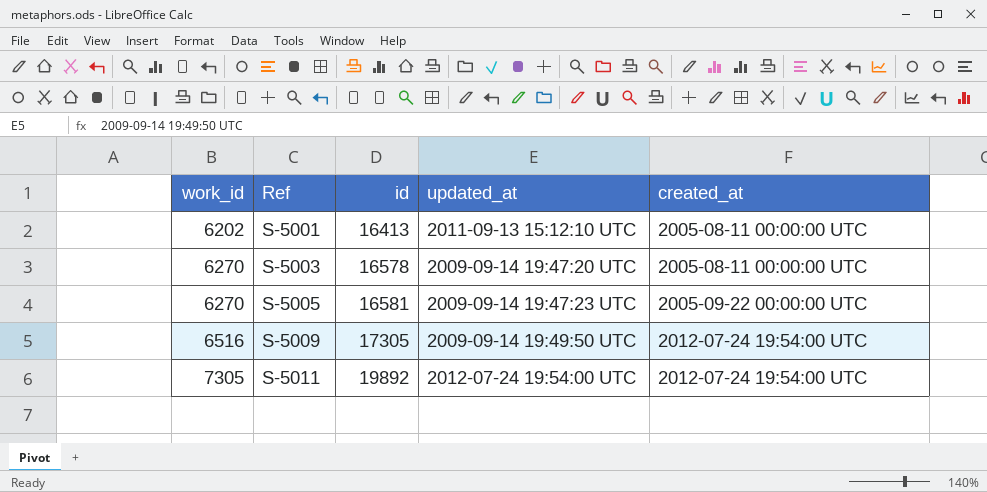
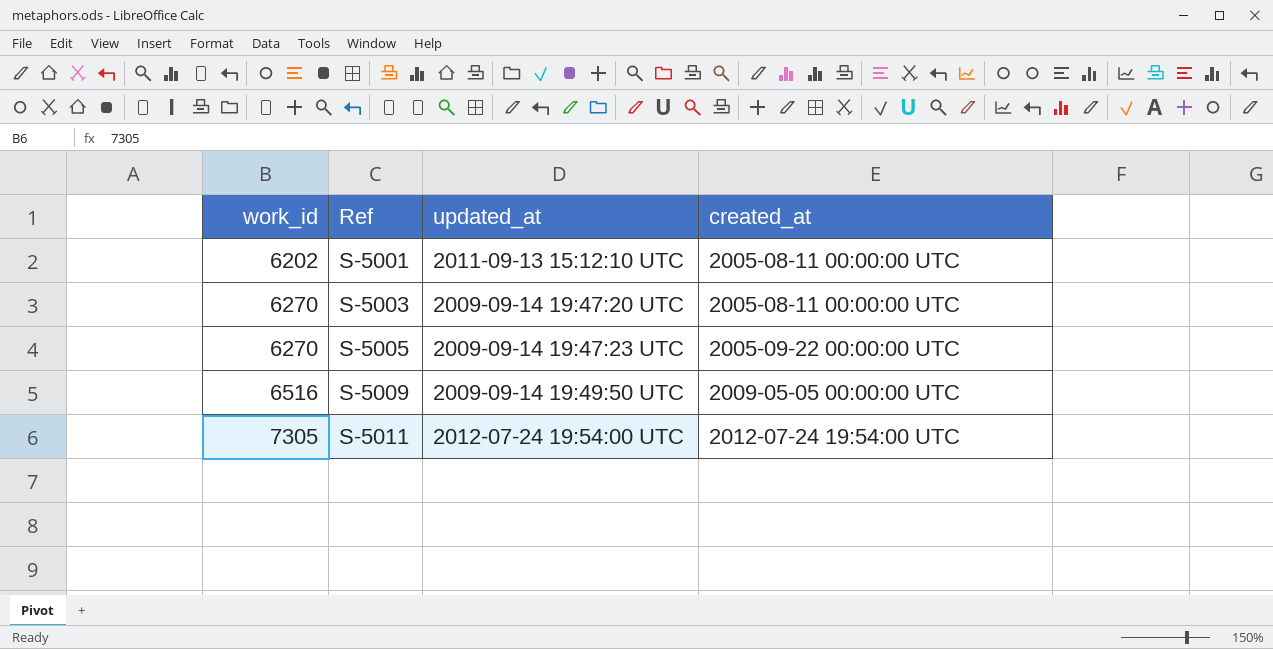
column id | position: 3 -> none
S-5009 | created_at: 2012-07-24 19:54:00 UTC -> 2009-05-05 00:00:00 UTC

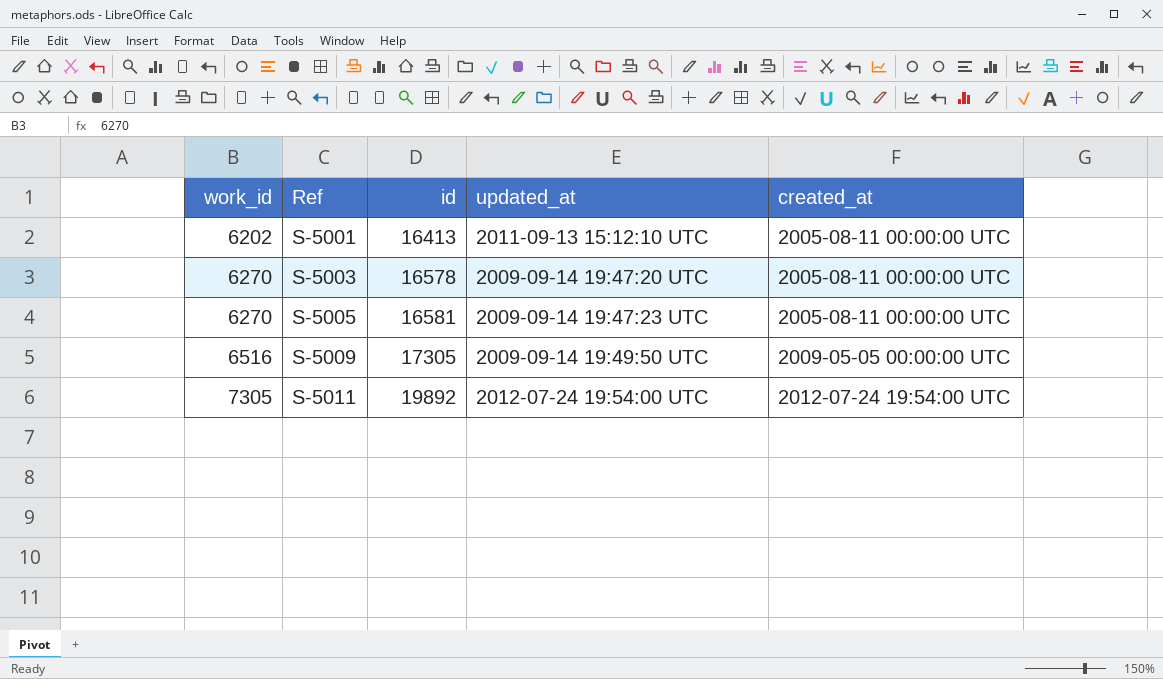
column id | position: none -> 3
S-5005 | created_at: 2005-09-22 00:00:00 UTC -> 2005-08-11 00:00:00 UTC

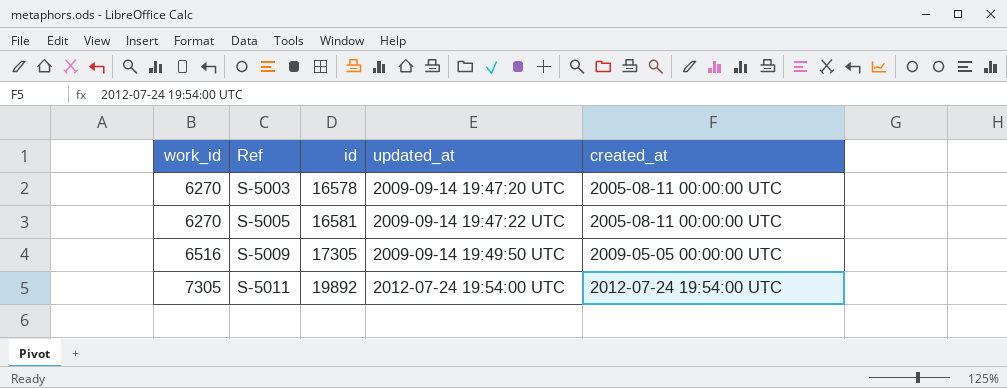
row S-5001: 6202 | 16413 | 2011-09-13 15:12:10 UTC | 2005-08-11 00:00:00 UTC -> none
S-5005 | updated_at: 2009-09-14 19:47:23 UTC -> 2009-09-14 19:47:22 UTC

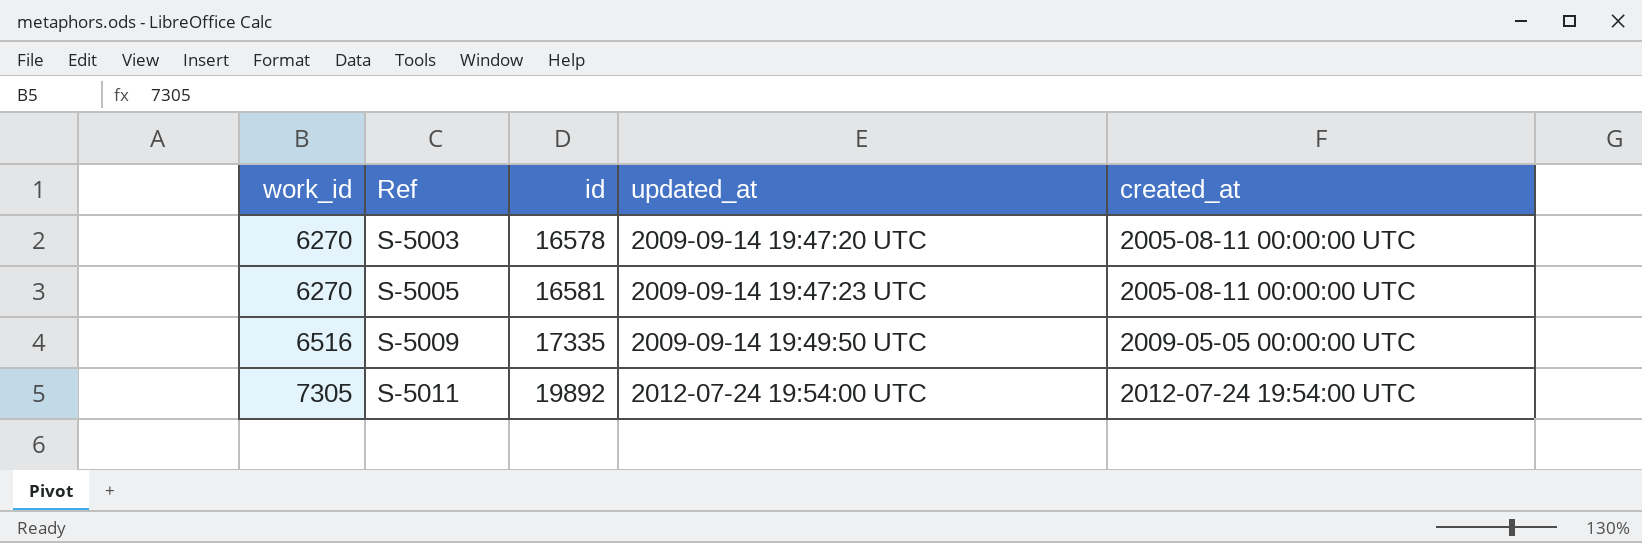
S-5005 | updated_at: 2009-09-14 19:47:22 UTC -> 2009-09-14 19:47:23 UTC
S-5009 | id: 17305 -> 17335

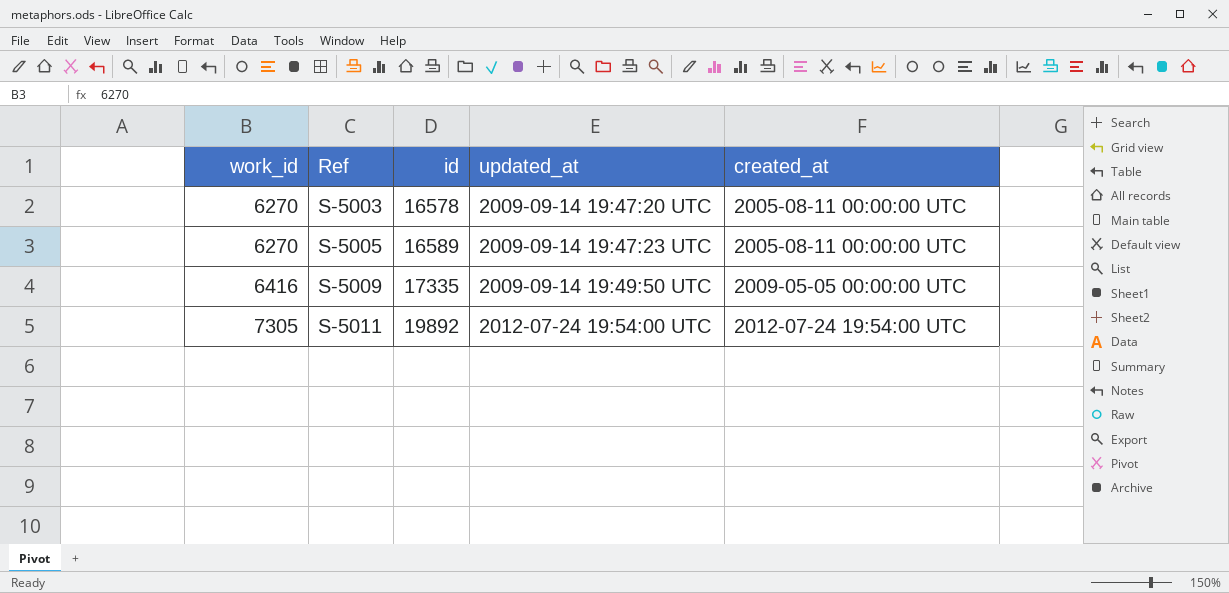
S-5005 | id: 16581 -> 16589
S-5009 | work_id: 6516 -> 6416

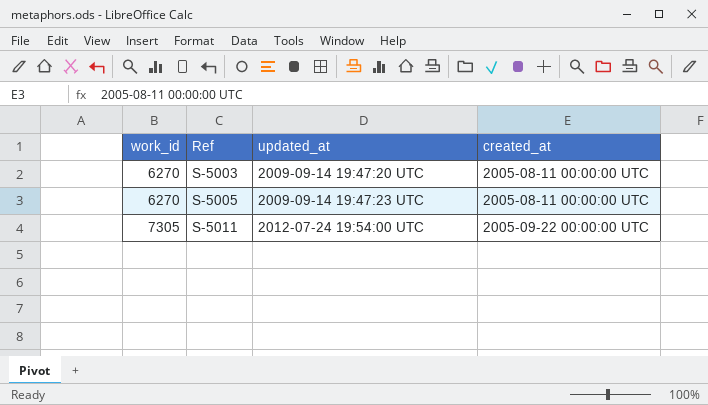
column id | position: 3 -> none
row S-5009: 6416 | 17335 | 2009-09-14 19:49:50 UTC | 2009-05-05 00:00:00 UTC -> none
S-5011 | created_at: 2012-07-24 19:54:00 UTC -> 2005-09-22 00:00:00 UTC

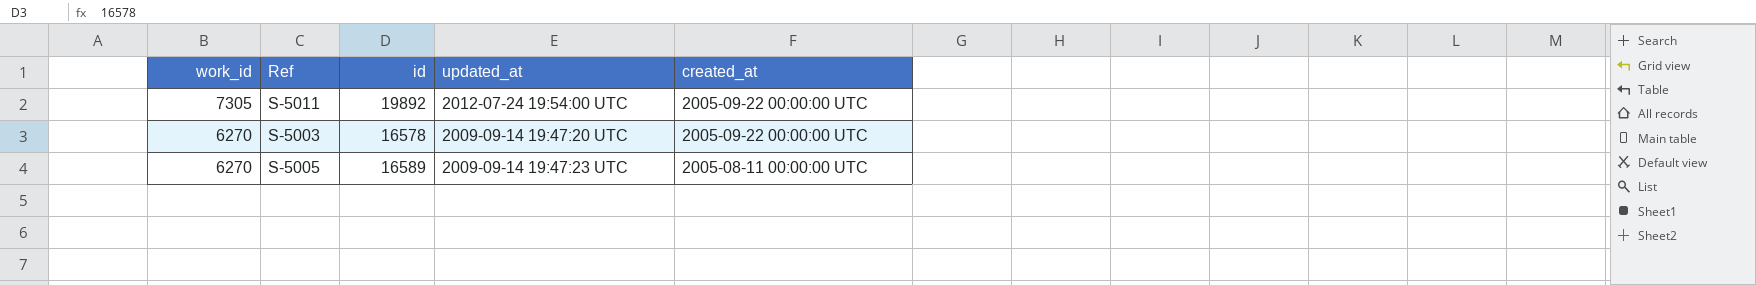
row order: work_id ascending -> work_id descending
column id | position: none -> 3
S-5003 | created_at: 2005-08-11 00:00:00 UTC -> 2005-09-22 00:00:00 UTC

